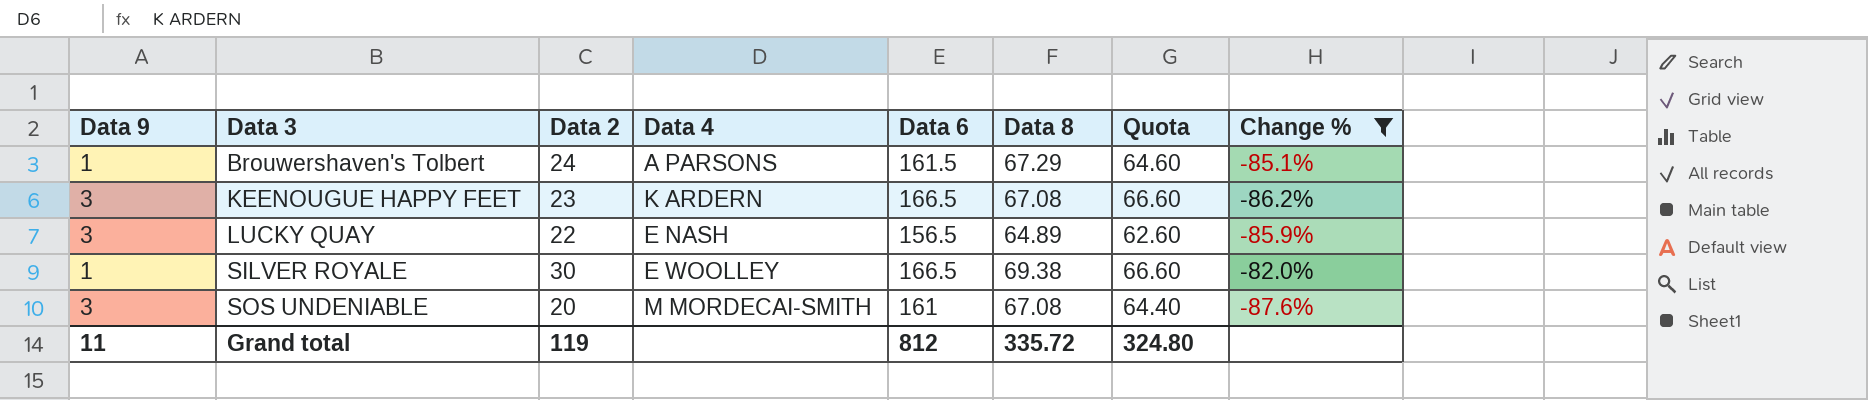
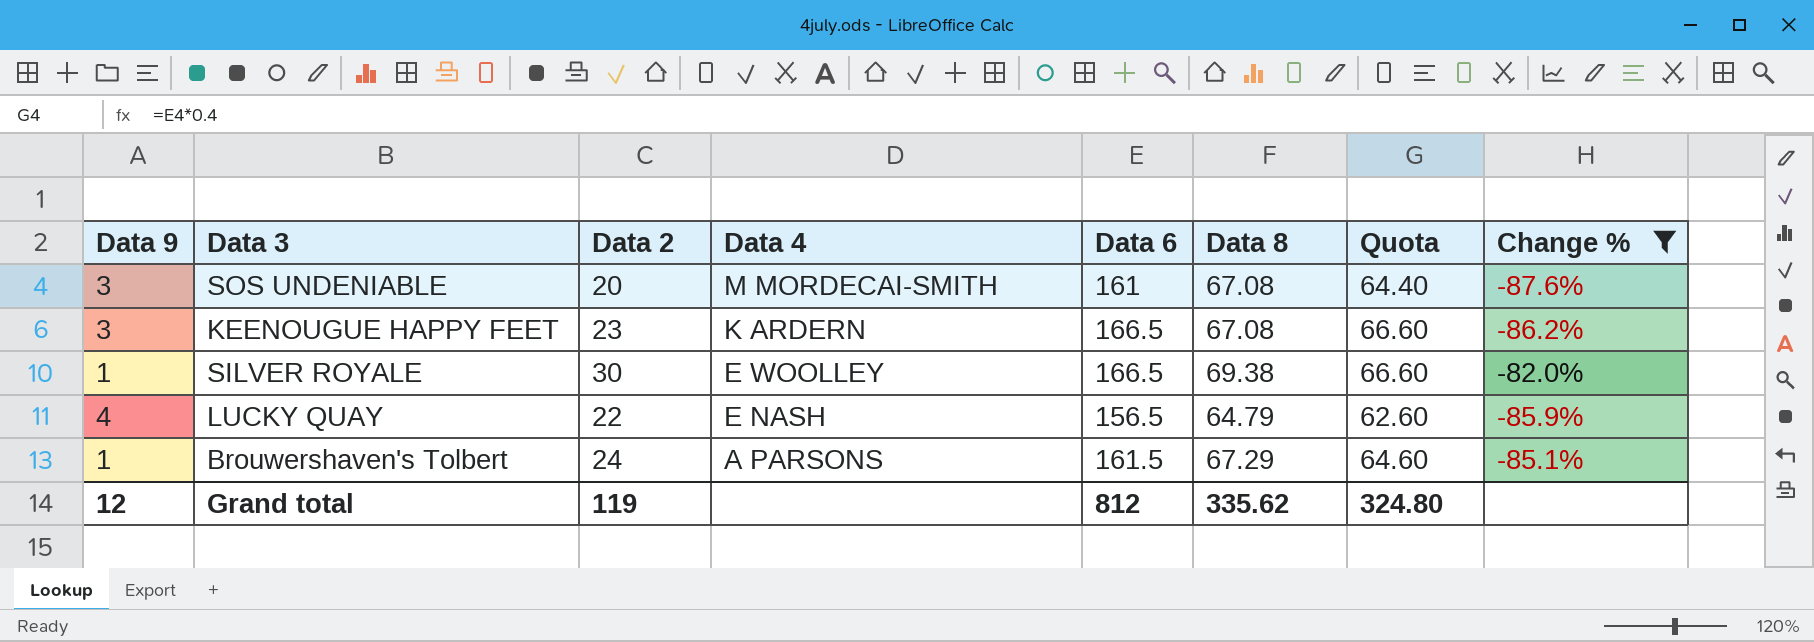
row order: Data 3 ascending -> Data 4 descending
LUCKY QUAY | Data 9: 3 -> 4
LUCKY QUAY | Data 8: 64.89 -> 64.79
Grand total | Data 9: 11 -> 12
Grand total | Data 8: 335.72 -> 335.62

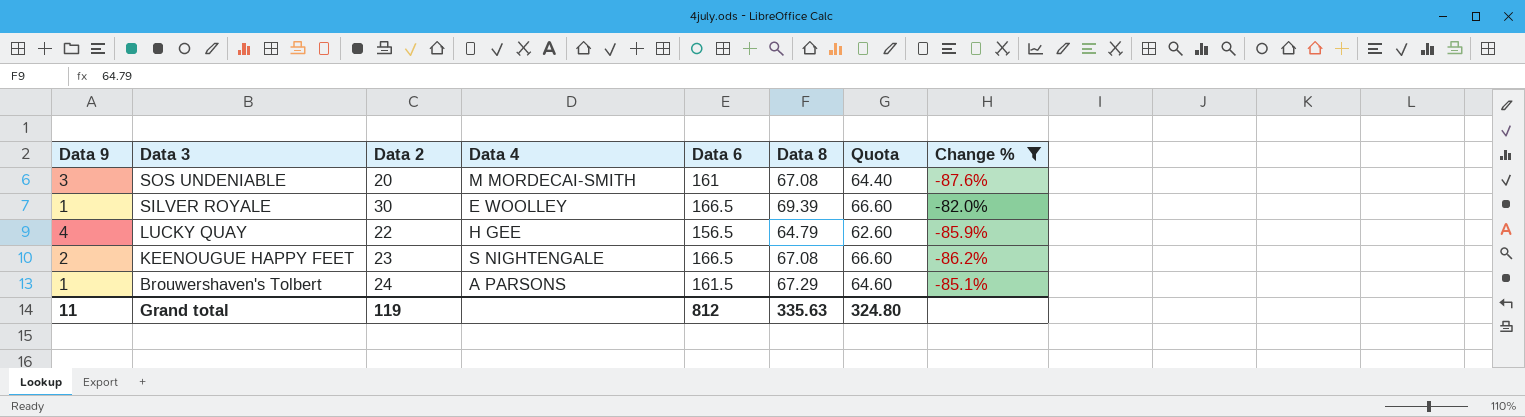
row order: Data 4 descending -> Data 3 descending
SILVER ROYALE | Data 8: 69.38 -> 69.39
LUCKY QUAY | Data 4: E NASH -> H GEE
KEENOUGUE HAPPY FEET | Data 9: 3 -> 2
KEENOUGUE HAPPY FEET | Data 4: K ARDERN -> S NIGHTENGALE
Grand total | Data 9: 12 -> 11
Grand total | Data 8: 335.62 -> 335.63

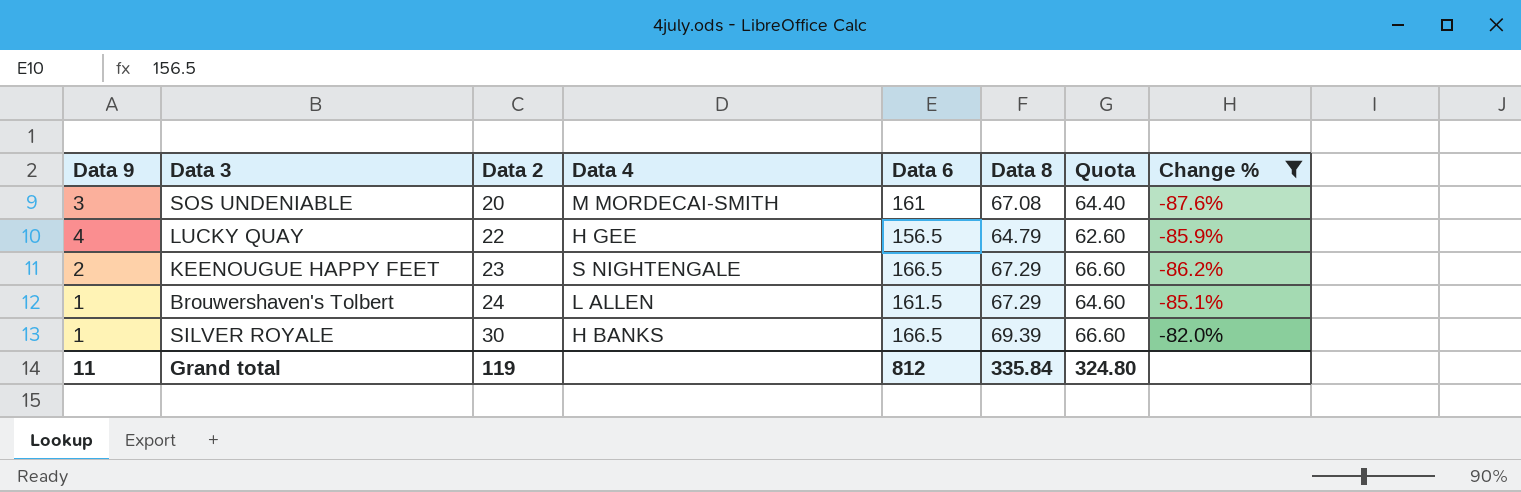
row order: Data 3 descending -> Data 2 ascending
KEENOUGUE HAPPY FEET | Data 8: 67.08 -> 67.29
Brouwershaven's Tolbert | Data 4: A PARSONS -> L ALLEN
SILVER ROYALE | Data 4: E WOOLLEY -> H BANKS
Grand total | Data 8: 335.63 -> 335.84

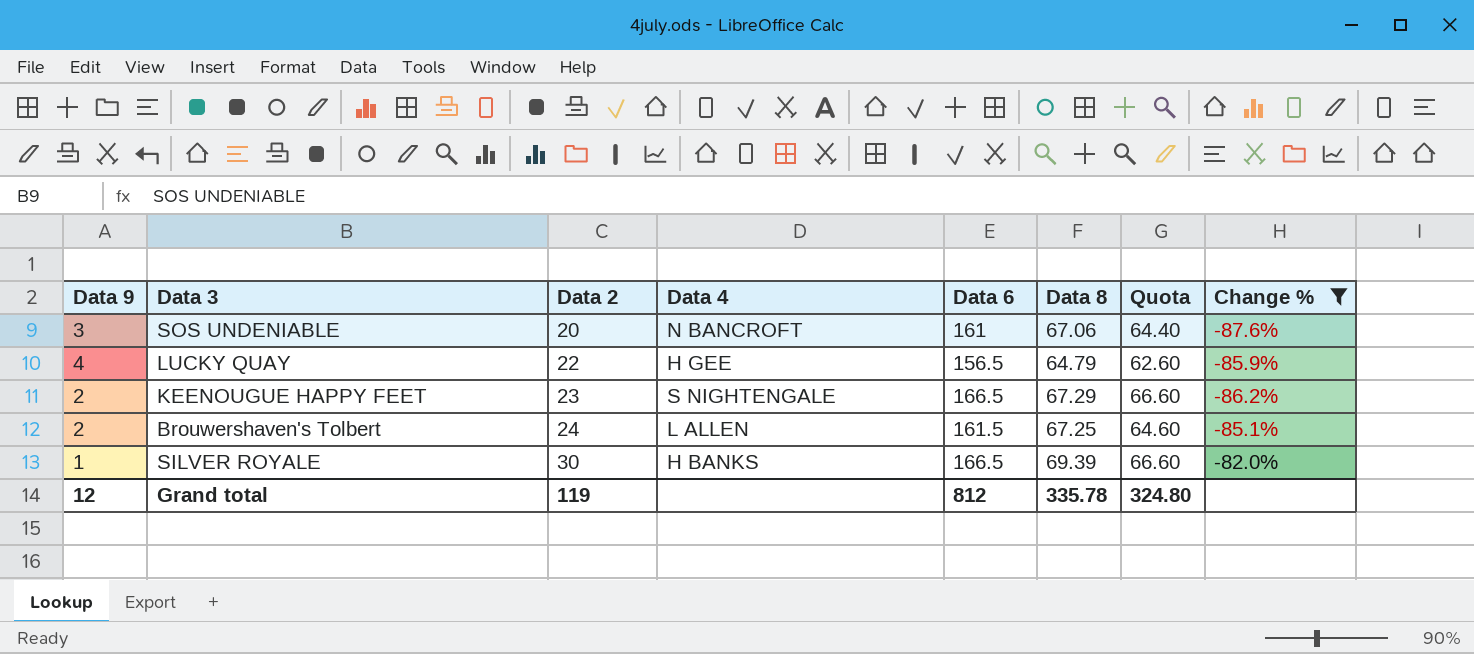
SOS UNDENIABLE | Data 4: M MORDECAI-SMITH -> N BANCROFT
SOS UNDENIABLE | Data 8: 67.08 -> 67.06
Brouwershaven's Tolbert | Data 9: 1 -> 2
Brouwershaven's Tolbert | Data 8: 67.29 -> 67.25
Grand total | Data 9: 11 -> 12
Grand total | Data 8: 335.84 -> 335.78

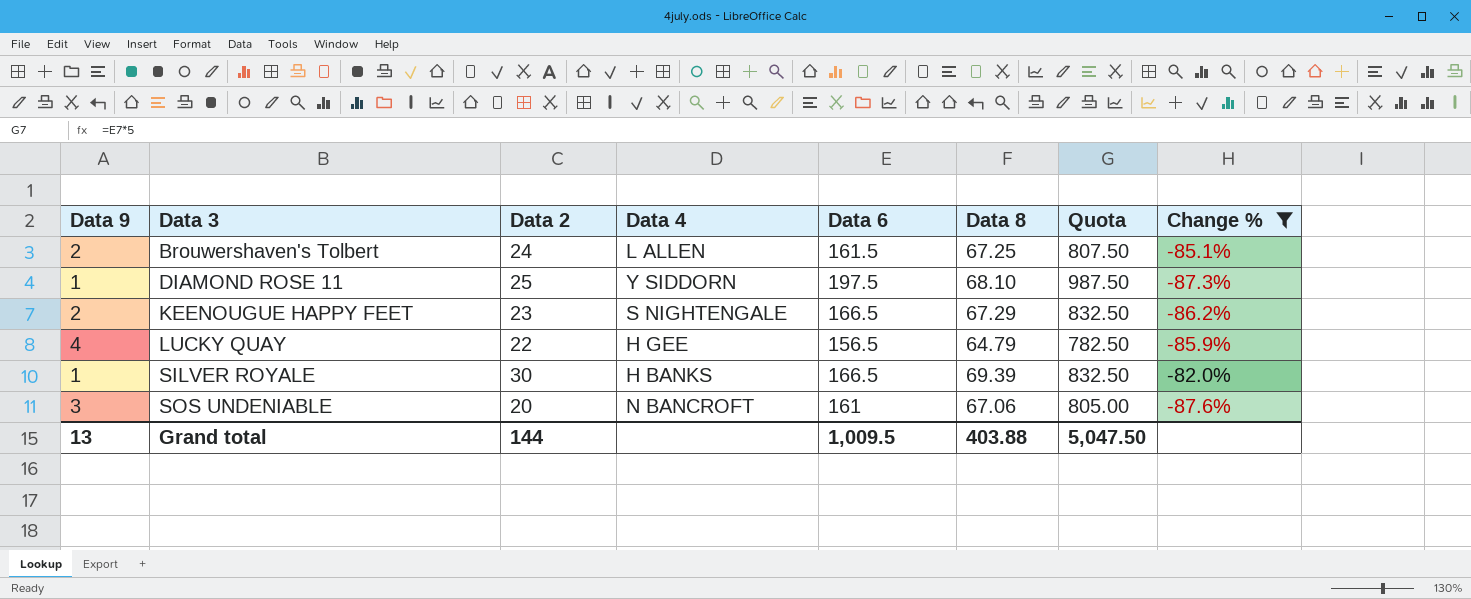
row order: Data 2 ascending -> Data 3 ascending
column Quota | formula: [Data 6] * 0.4 -> [Data 6] * 5
row DIAMOND ROSE 11: none -> 1 | 25 | Y SIDDORN | 197.5 | 68.10 | 987.50 | -87.3%
Grand total | Data 9: 12 -> 13
Grand total | Data 2: 119 -> 144
Grand total | Data 6: 812 -> 1,009.5
Grand total | Data 8: 335.78 -> 403.88
Grand total | Quota: 324.80 -> 5,047.50

